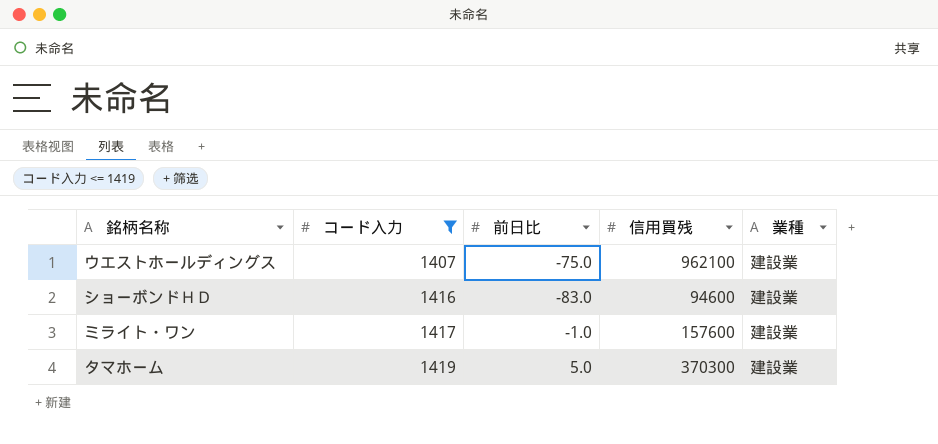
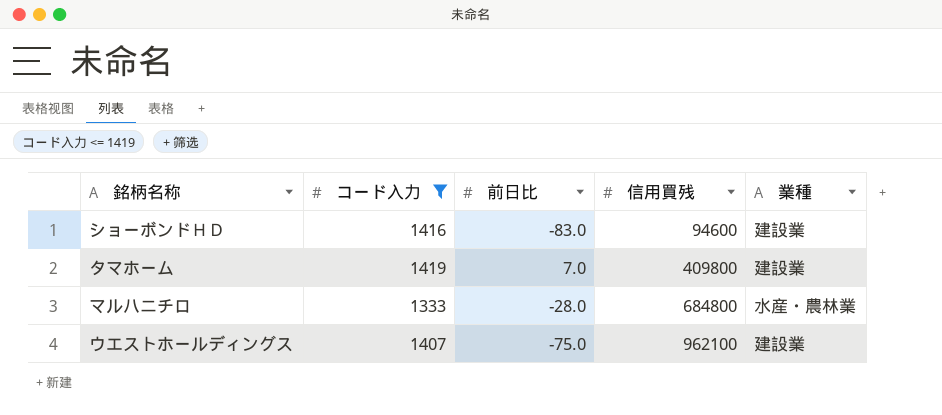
row order: コード入力 ascending -> 信用買残 ascending
row ミライト・ワン: 1417 | -1.0 | 157600 | 建設業 -> none
タマホーム | 前日比: 5.0 -> 7.0
タマホーム | 信用買残: 370300 -> 409800
row マルハニチロ: none -> 1333 | -28.0 | 684800 | 水産・農林業

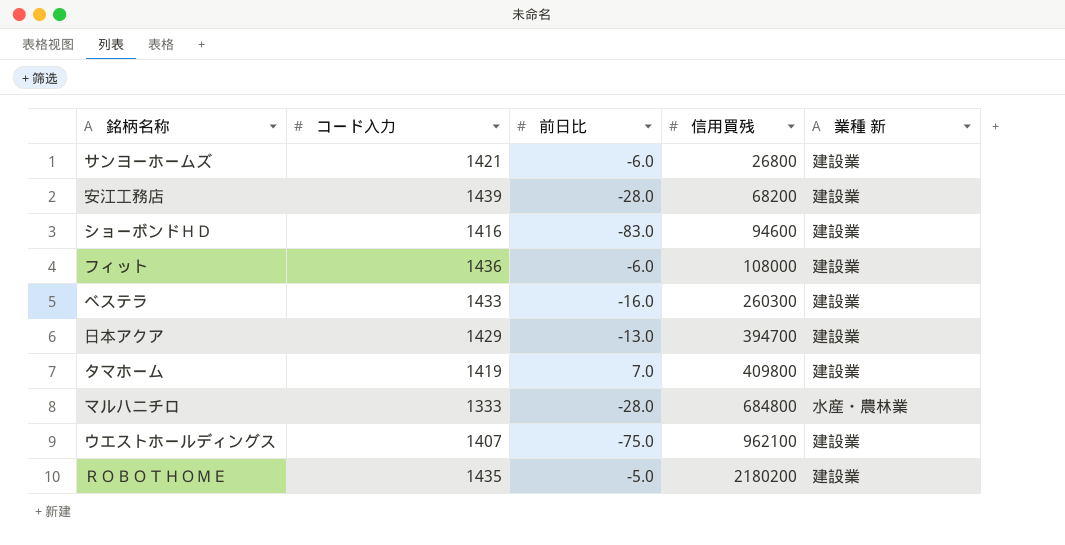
filter: コード入力 <= 1419 -> none
column name: 業種 -> 業種 新

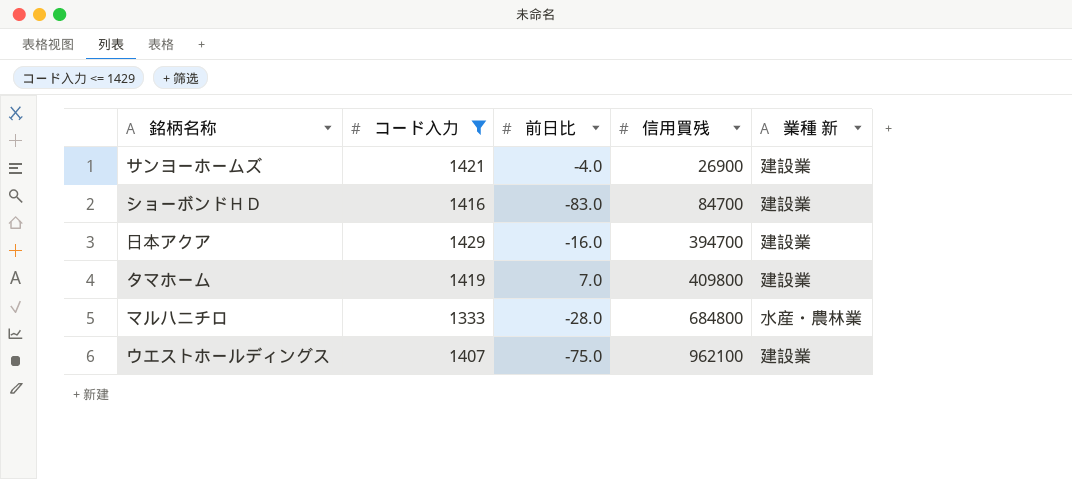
filter: none -> コード入力 <= 1429
サンヨーホームズ | 前日比: -6.0 -> -4.0
サンヨーホームズ | 信用買残: 26800 -> 26900
ショーボンドＨＤ | 信用買残: 94600 -> 84700
日本アクア | 前日比: -13.0 -> -16.0

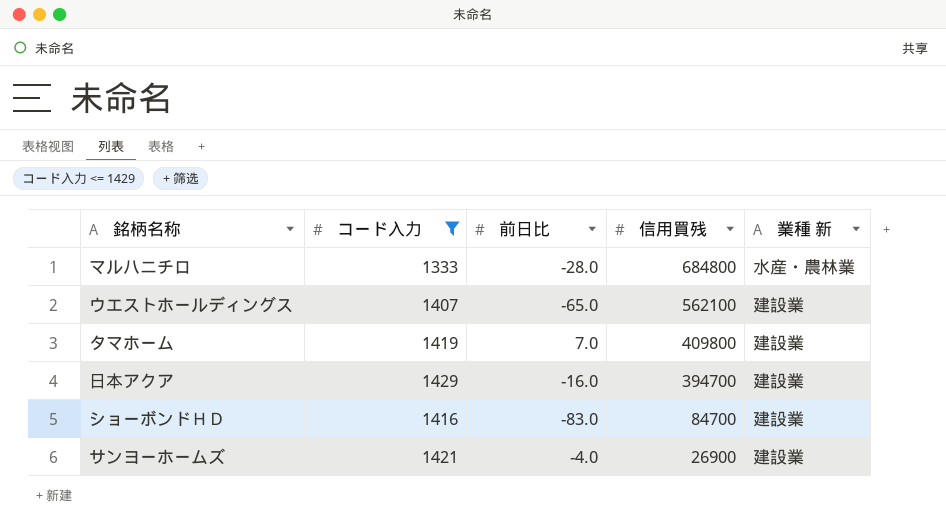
row order: 信用買残 ascending -> 信用買残 descending
ウエストホールディングス | 前日比: -75.0 -> -65.0
ウエストホールディングス | 信用買残: 962100 -> 562100

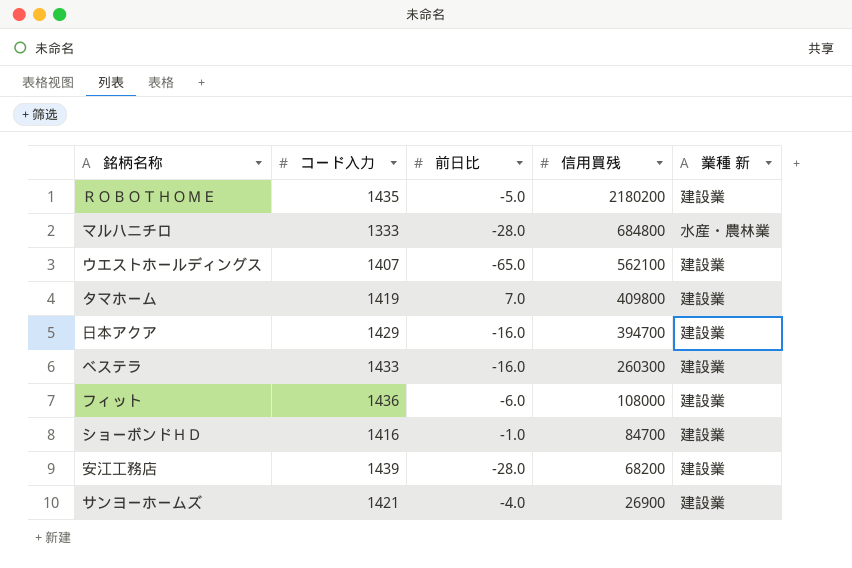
filter: コード入力 <= 1429 -> none
ショーボンドＨＤ | 前日比: -83.0 -> -1.0

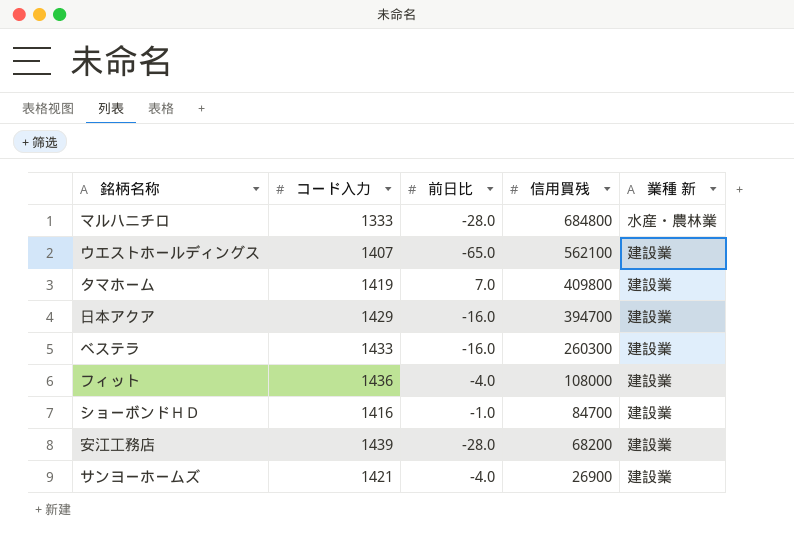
row ＲＯＢＯＴＨＯＭＥ: 1435 | -5.0 | 2180200 | 建設業 -> none
フィット | 前日比: -6.0 -> -4.0

